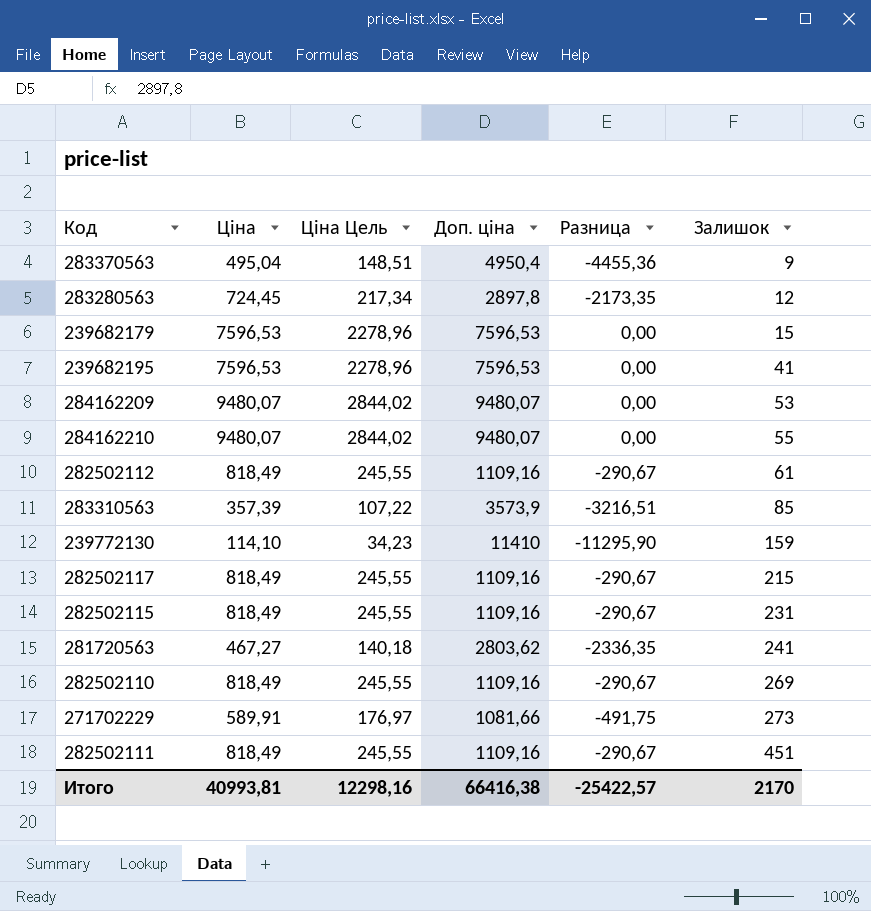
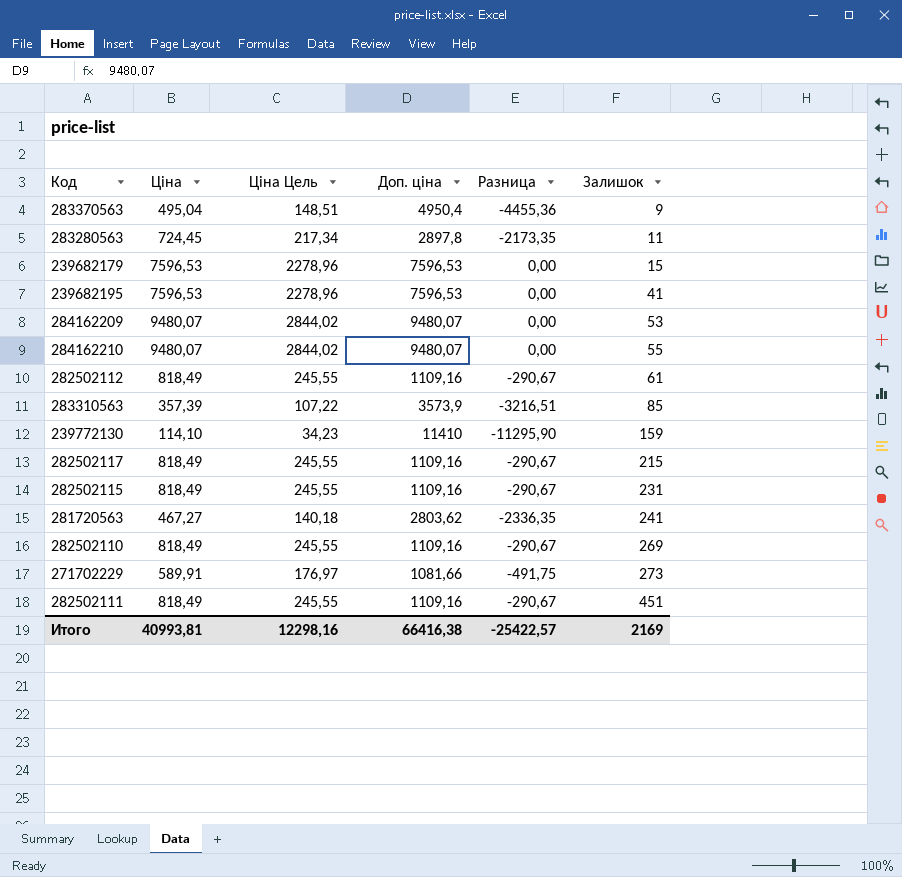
283280563 | Залишок: 12 -> 11
Итого | Залишок: 2170 -> 2169

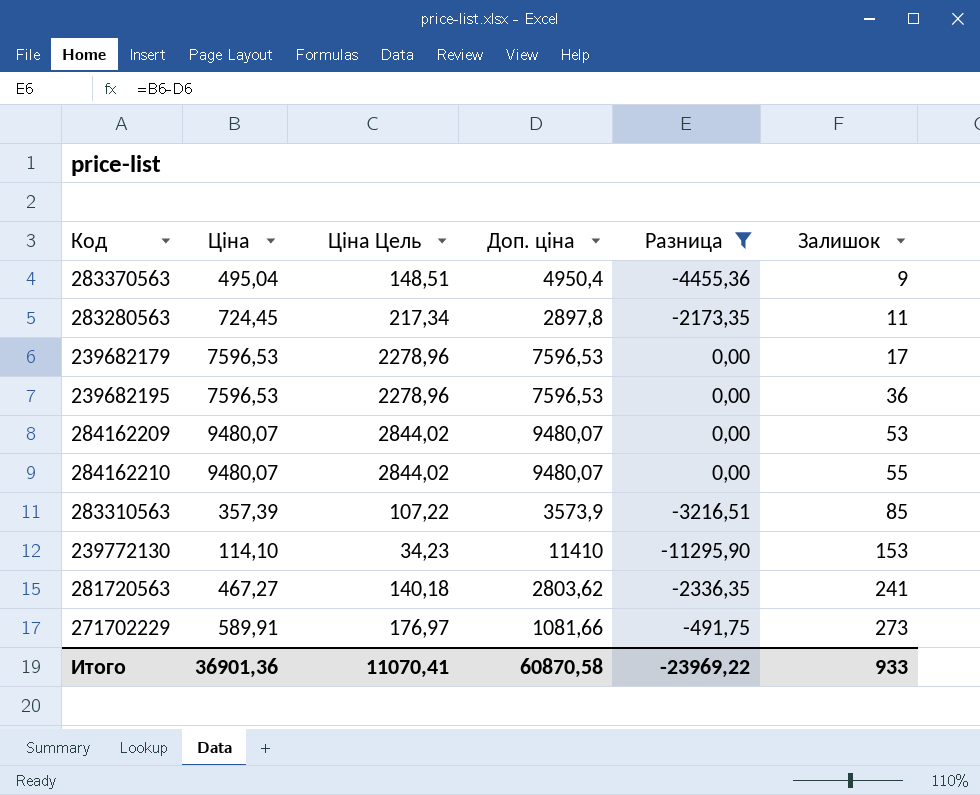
filter: none -> Разница != -290,67
239682179 | Залишок: 15 -> 17
239682195 | Залишок: 41 -> 36
239772130 | Залишок: 159 -> 153
Итого | Ціна: 40993,81 -> 36901,36
Итого | Ціна Цель: 12298,16 -> 11070,41
Итого | Доп. ціна: 66416,38 -> 60870,58
Итого | Разница: -25422,57 -> -23969,22
Итого | Залишок: 2169 -> 933

